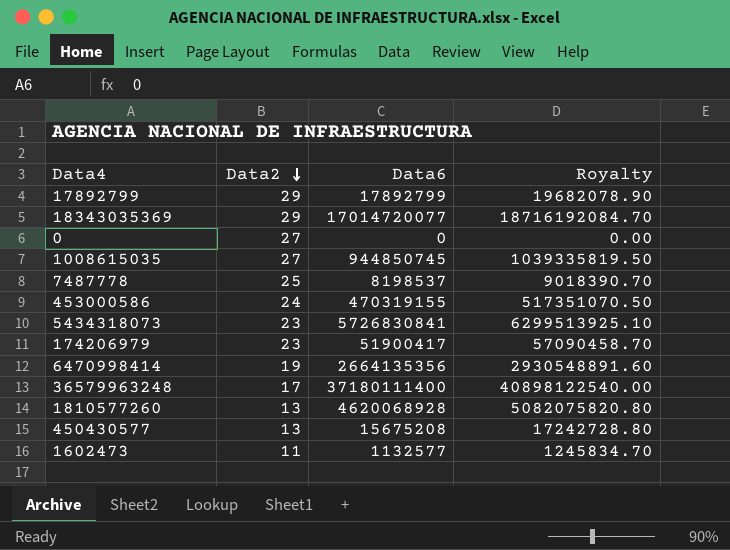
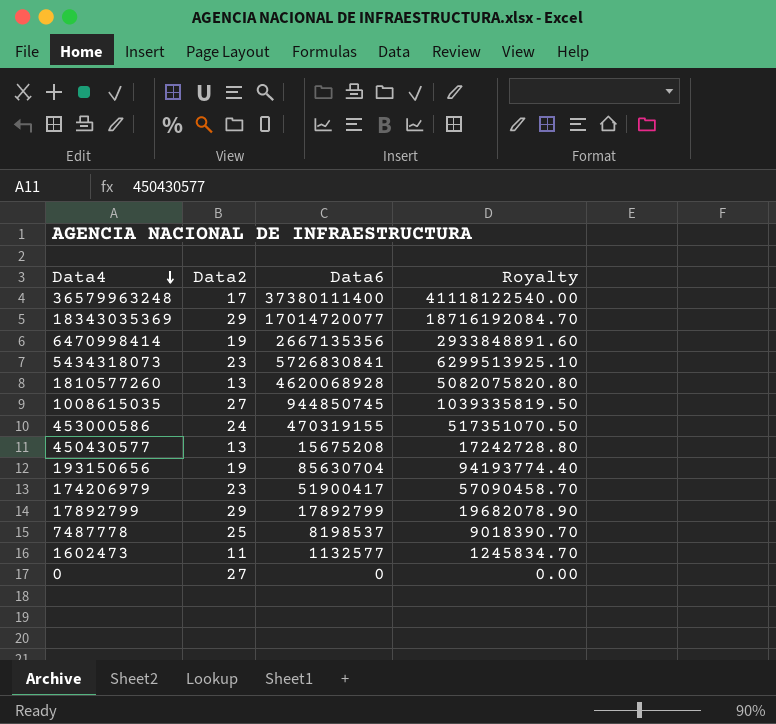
row order: Data2 descending -> Data4 descending
36579963248 | Data6: 37180111400 -> 37380111400
36579963248 | Royalty: 40898122540.00 -> 41118122540.00
6470998414 | Data6: 2664135356 -> 2667135356
6470998414 | Royalty: 2930548891.60 -> 2933848891.60
row 193150656: none -> 19 | 85630704 | 94193774.40

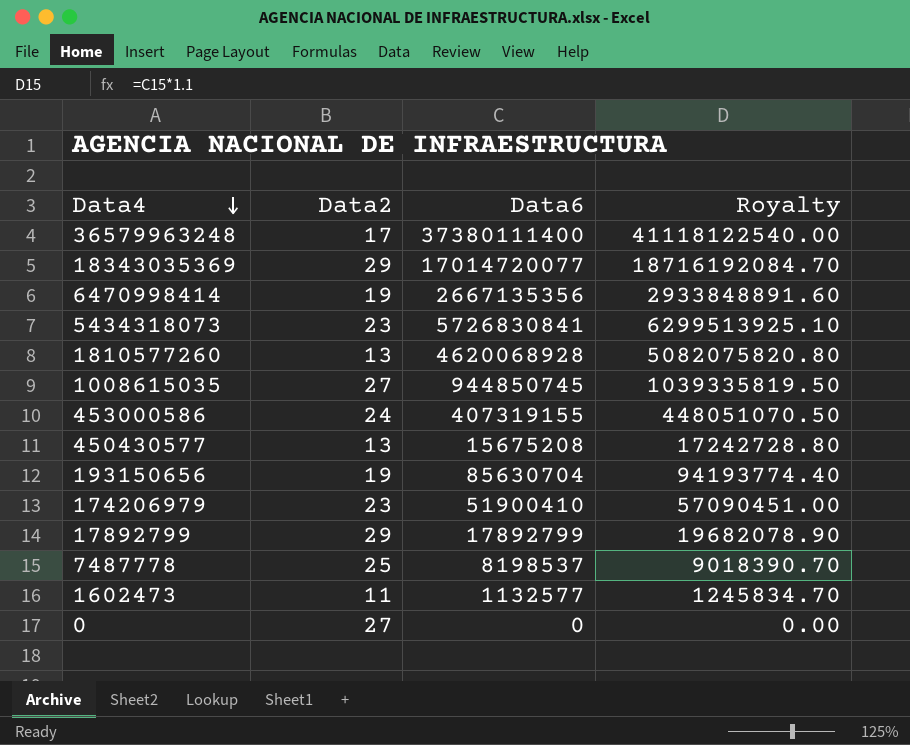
453000586 | Data6: 470319155 -> 407319155
453000586 | Royalty: 517351070.50 -> 448051070.50
174206979 | Data6: 51900417 -> 51900410
174206979 | Royalty: 57090458.70 -> 57090451.00

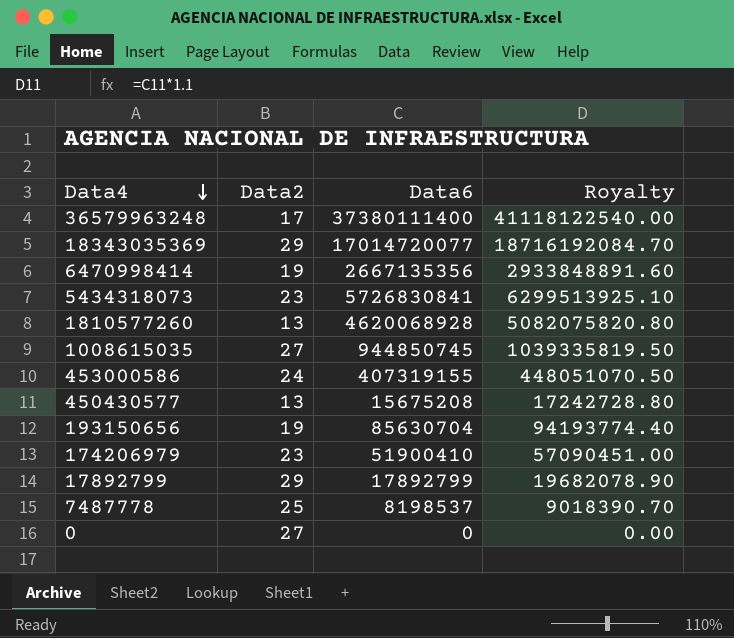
row 1602473: 11 | 1132577 | 1245834.70 -> none

